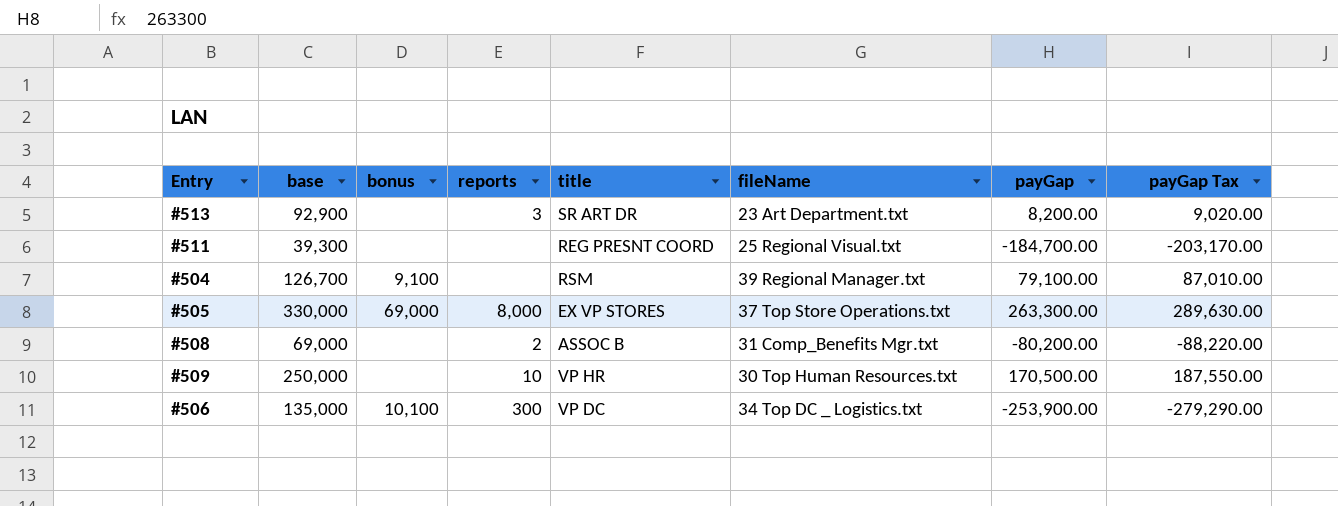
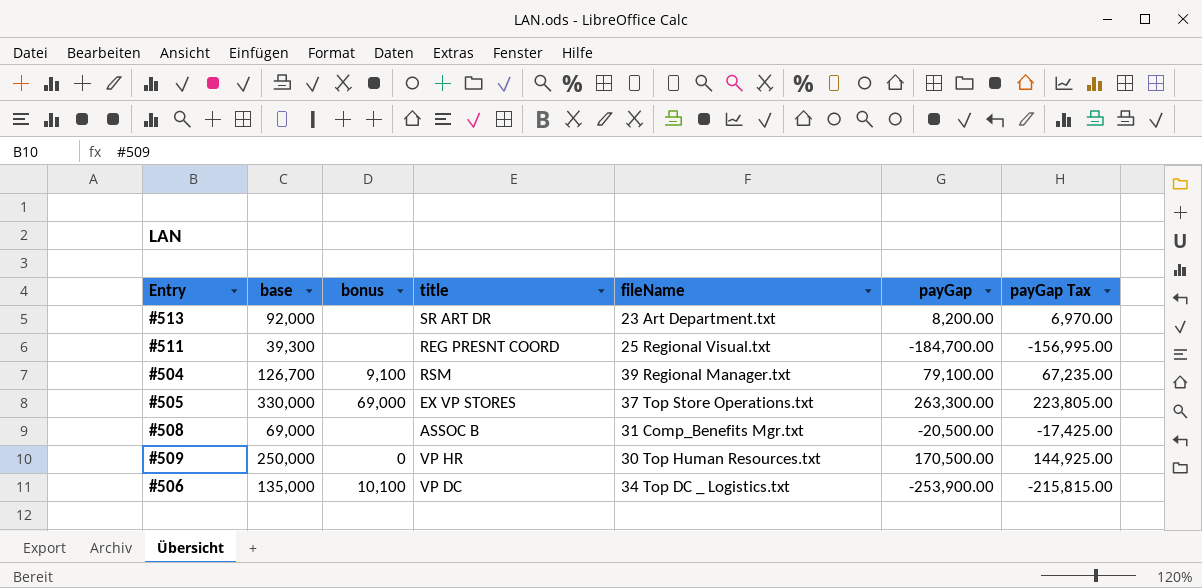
column reports | position: 4 -> none
column payGap Tax | formula: [payGap] * 1.1 -> [payGap] * 0.85
#513 | base: 92,900 -> 92,000
#508 | payGap: -80,200.00 -> -20,500.00
#509 | bonus: none -> 0

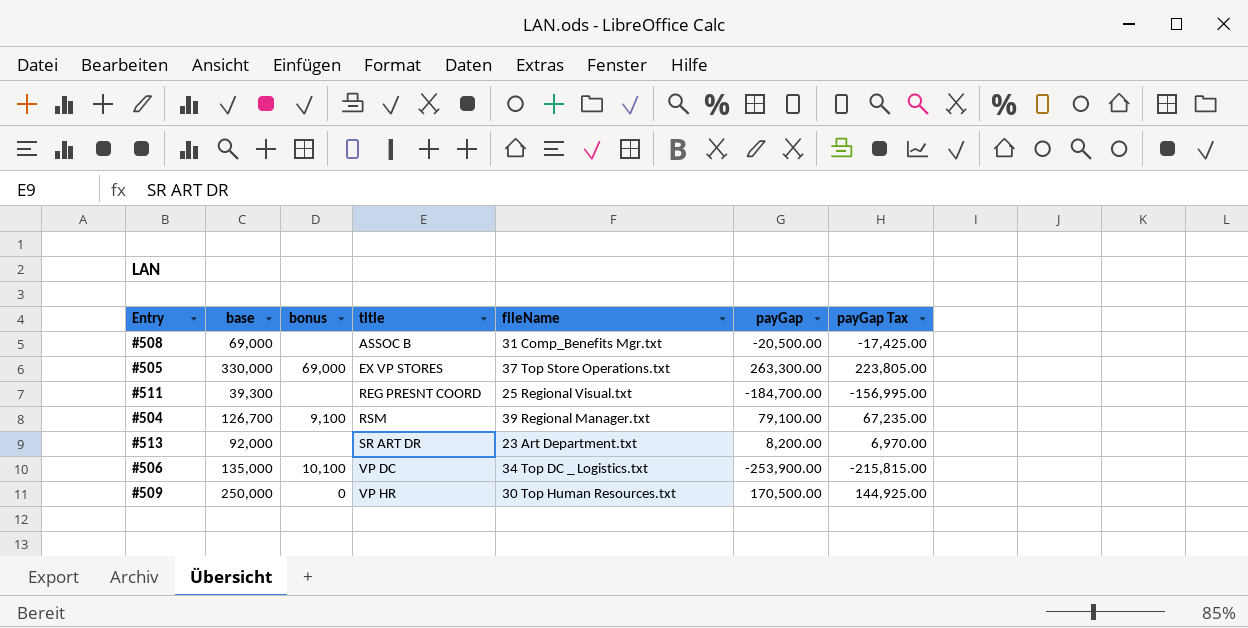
row order: none -> title ascending

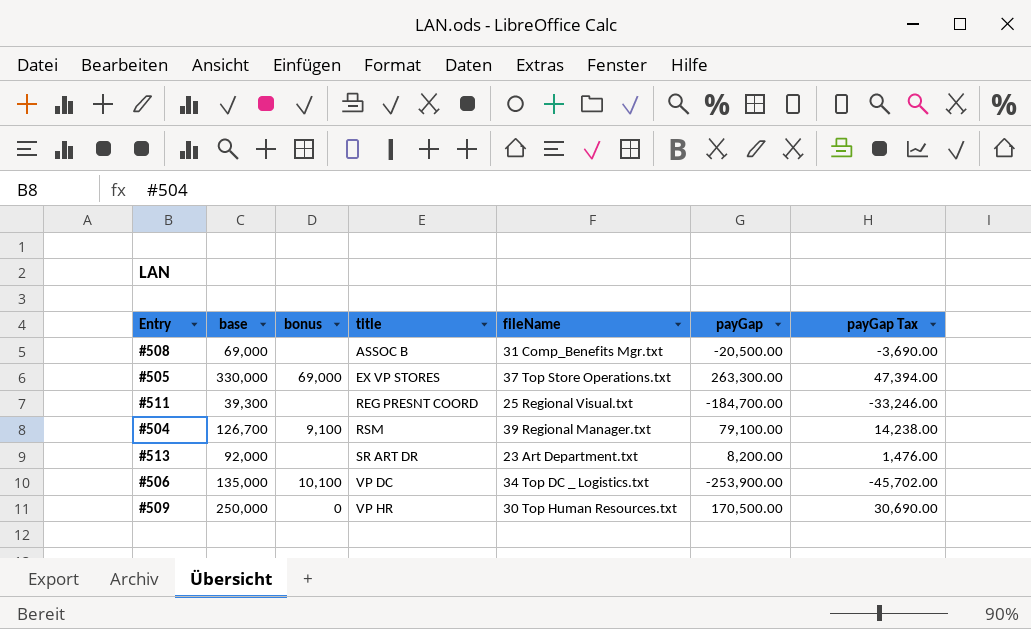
column payGap Tax | formula: [payGap] * 0.85 -> [payGap] * 0.18

